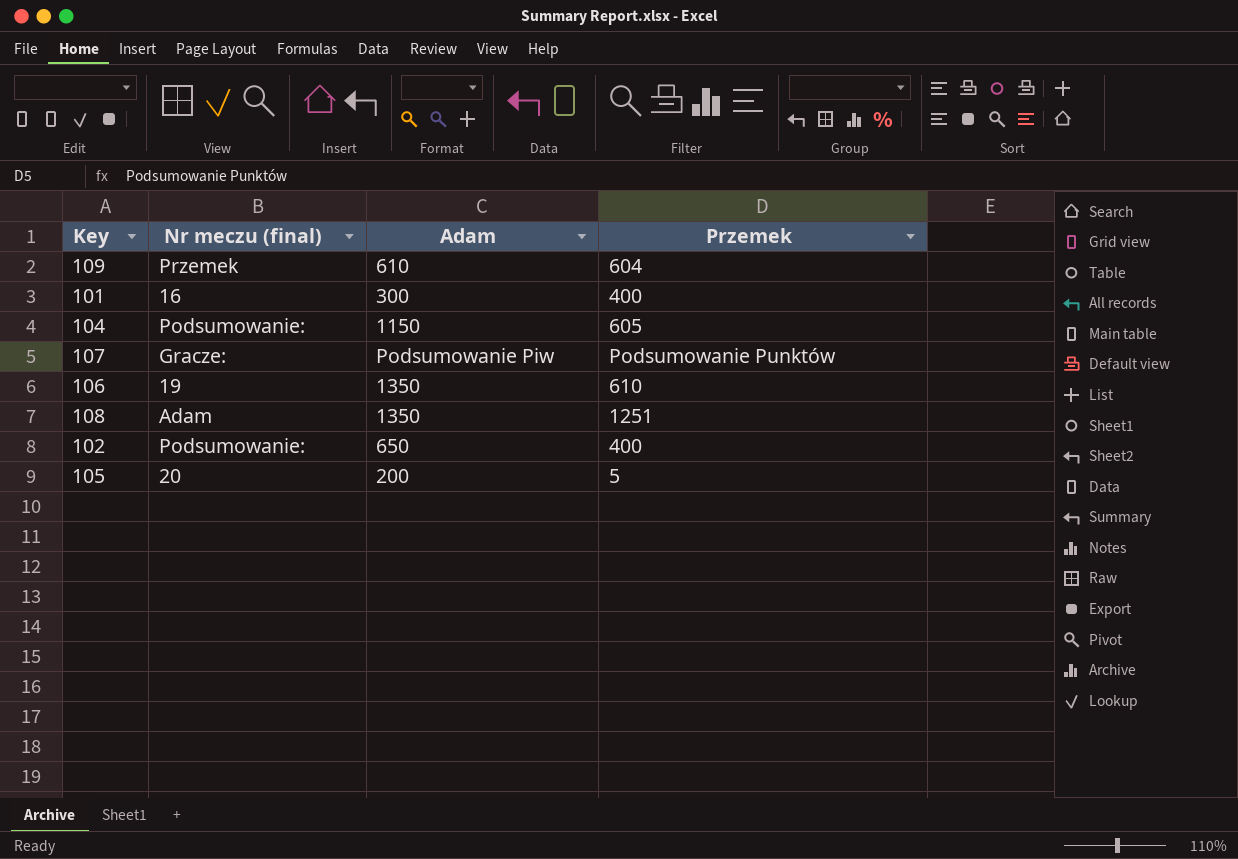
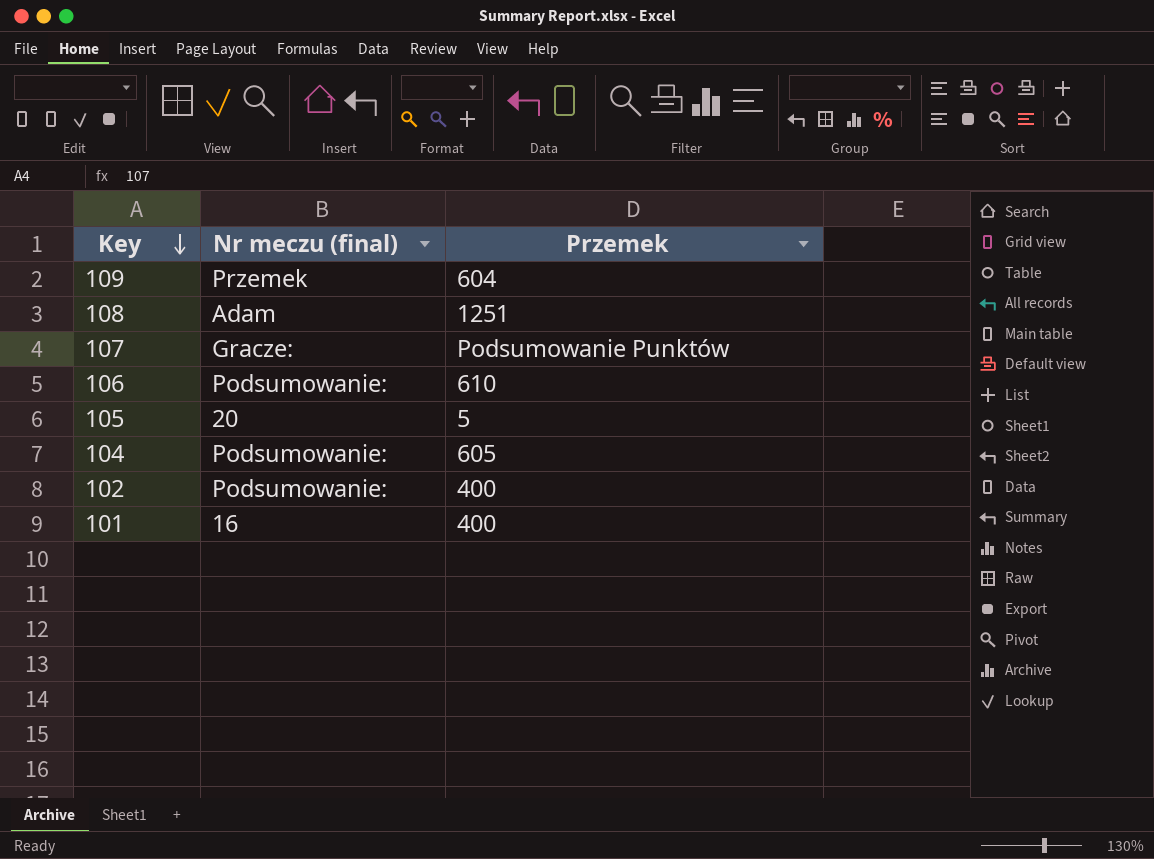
row order: none -> Key descending
column Adam | position: 3 -> none
106 | Nr meczu (final): 19 -> Podsumowanie:

